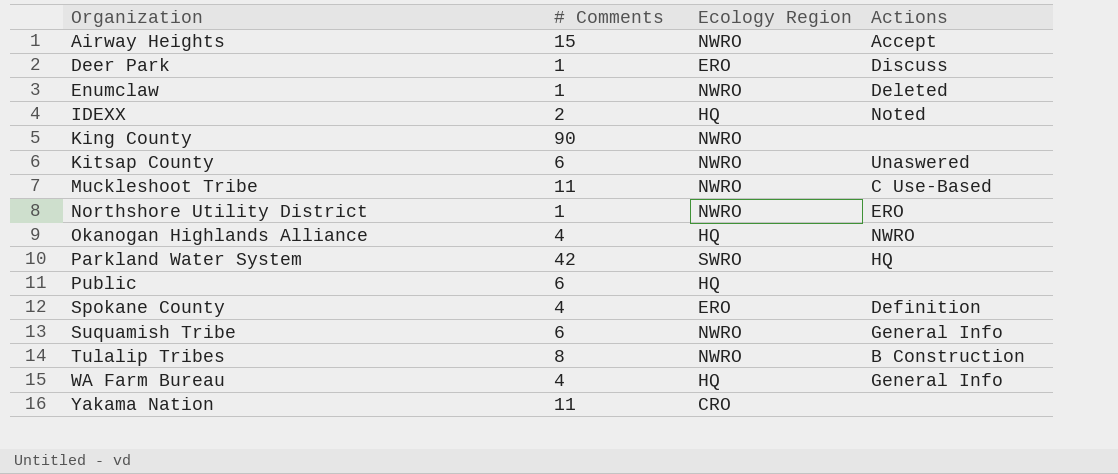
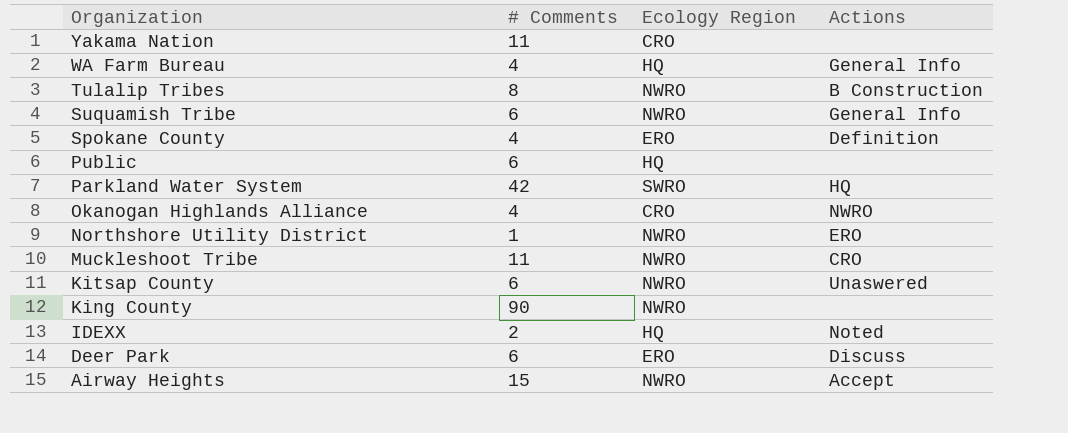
row order: Organization ascending -> Organization descending
row Enumclaw: 1 | NWRO | Deleted -> none
Okanogan Highlands Alliance | Ecology Region: HQ -> CRO
Muckleshoot Tribe | Actions: C Use-Based -> CRO
Deer Park | # Comments: 1 -> 6

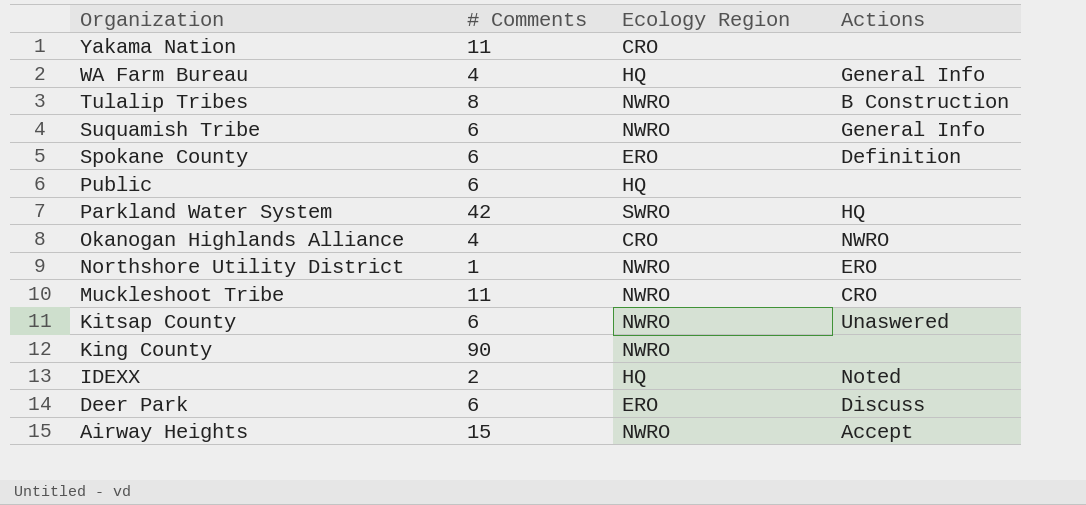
Spokane County | # Comments: 4 -> 6

